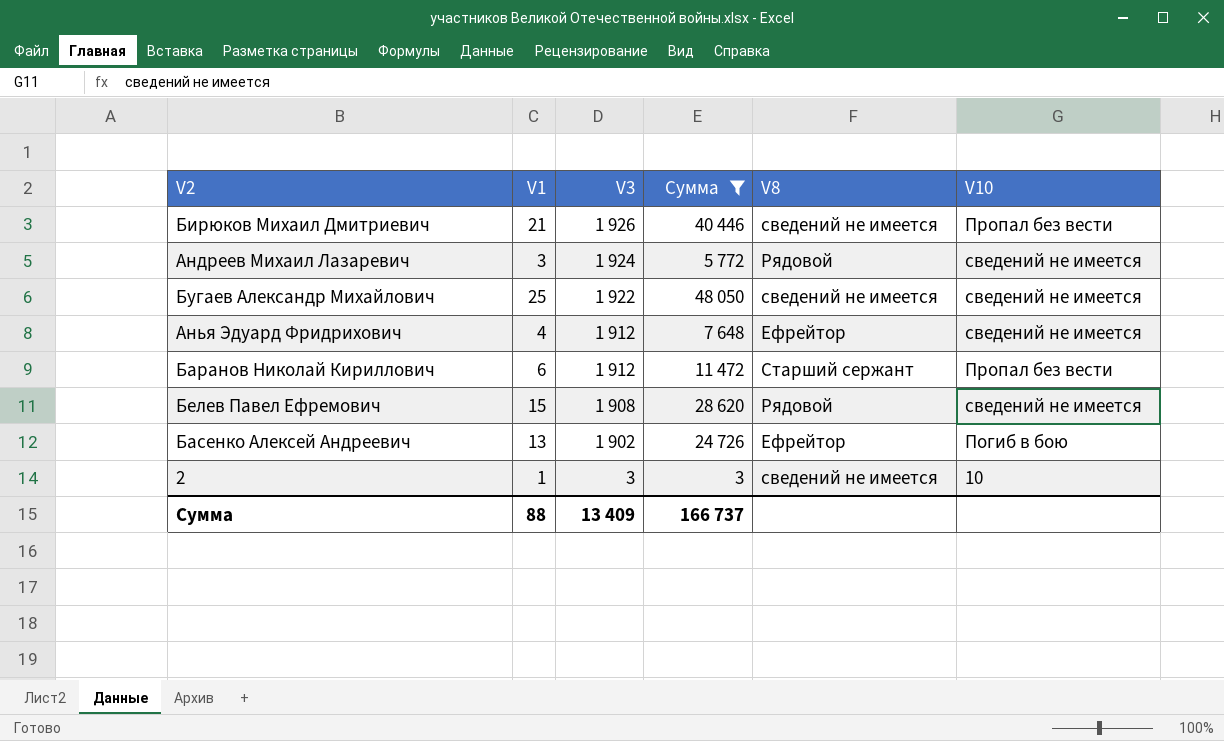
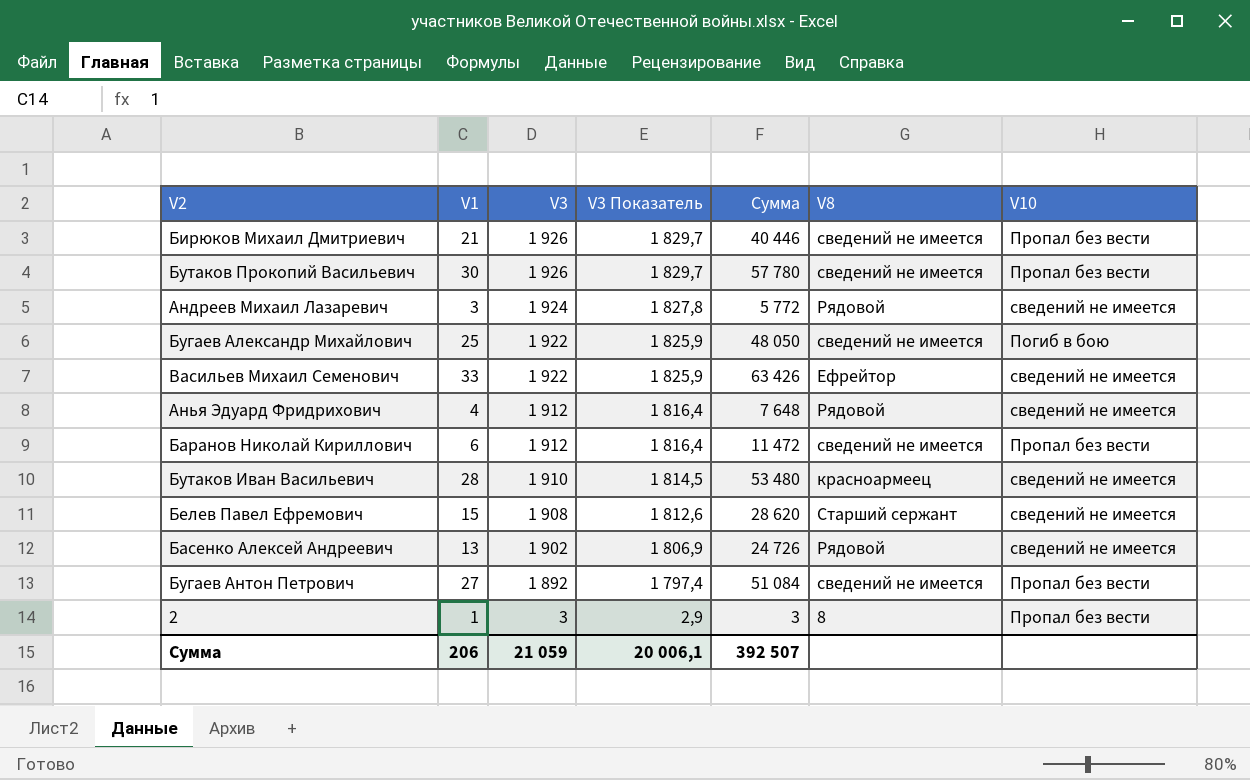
filter: Сумма <= 48 050 -> none
column V3 Показатель | formula: none -> [V3] * 0,95
Бугаев Александр Михайлович | V10: сведений не имеется -> Погиб в бою
Анья Эдуард Фридрихович | V8: Ефрейтор -> Рядовой
Баранов Николай Кириллович | V8: Старший сержант -> сведений не имеется
Белев Павел Ефремович | V8: Рядовой -> Старший сержант
Басенко Алексей Андреевич | V8: Ефрейтор -> Рядовой
Басенко Алексей Андреевич | V10: Погиб в бою -> сведений не имеется
2 | V8: сведений не имеется -> 8
2 | V10: 10 -> Пропал без вести
Сумма | V1: 88 -> 206
Сумма | V3: 13 409 -> 21 059
Сумма | Сумма: 166 737 -> 392 507

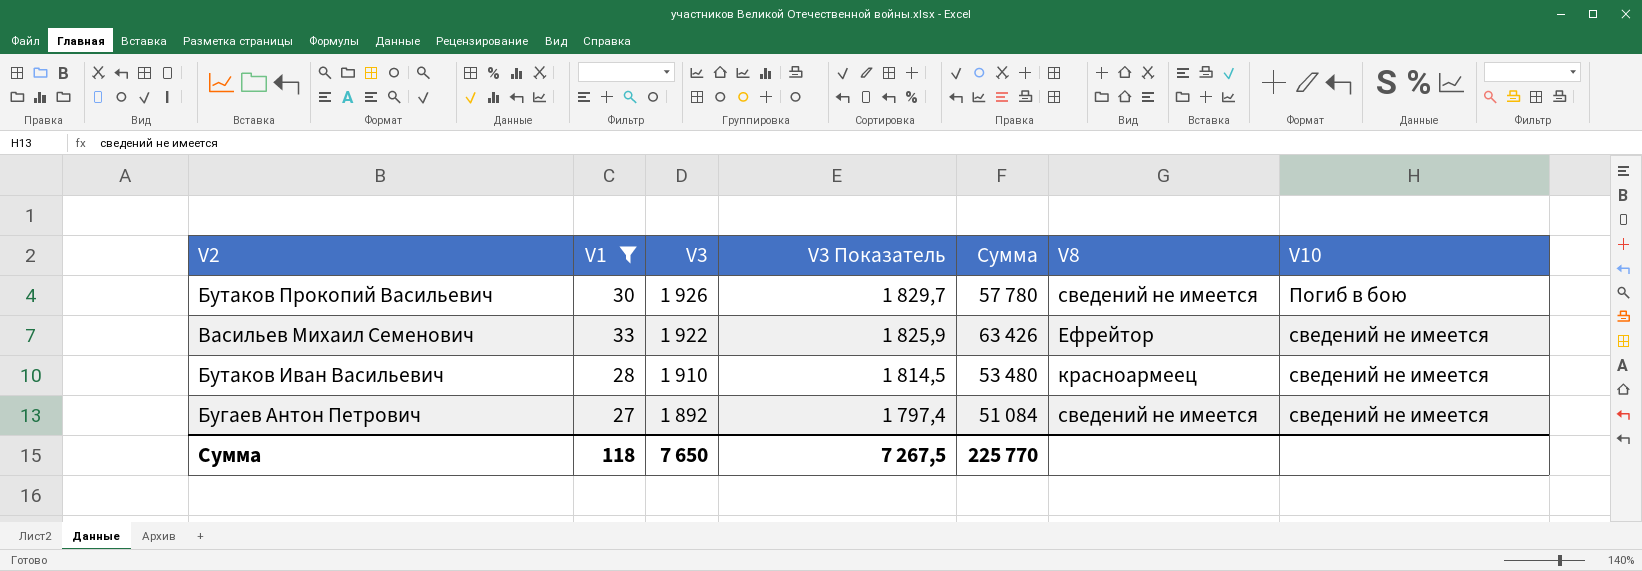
filter: none -> V1 >= 27
Бутаков Прокопий Васильевич | V10: Пропал без вести -> Погиб в бою
Бугаев Антон Петрович | V10: Пропал без вести -> сведений не имеется
Сумма | V1: 206 -> 118
Сумма | V3: 21 059 -> 7 650
Сумма | V3 Показатель: 20 006,1 -> 7 267,5
Сумма | Сумма: 392 507 -> 225 770

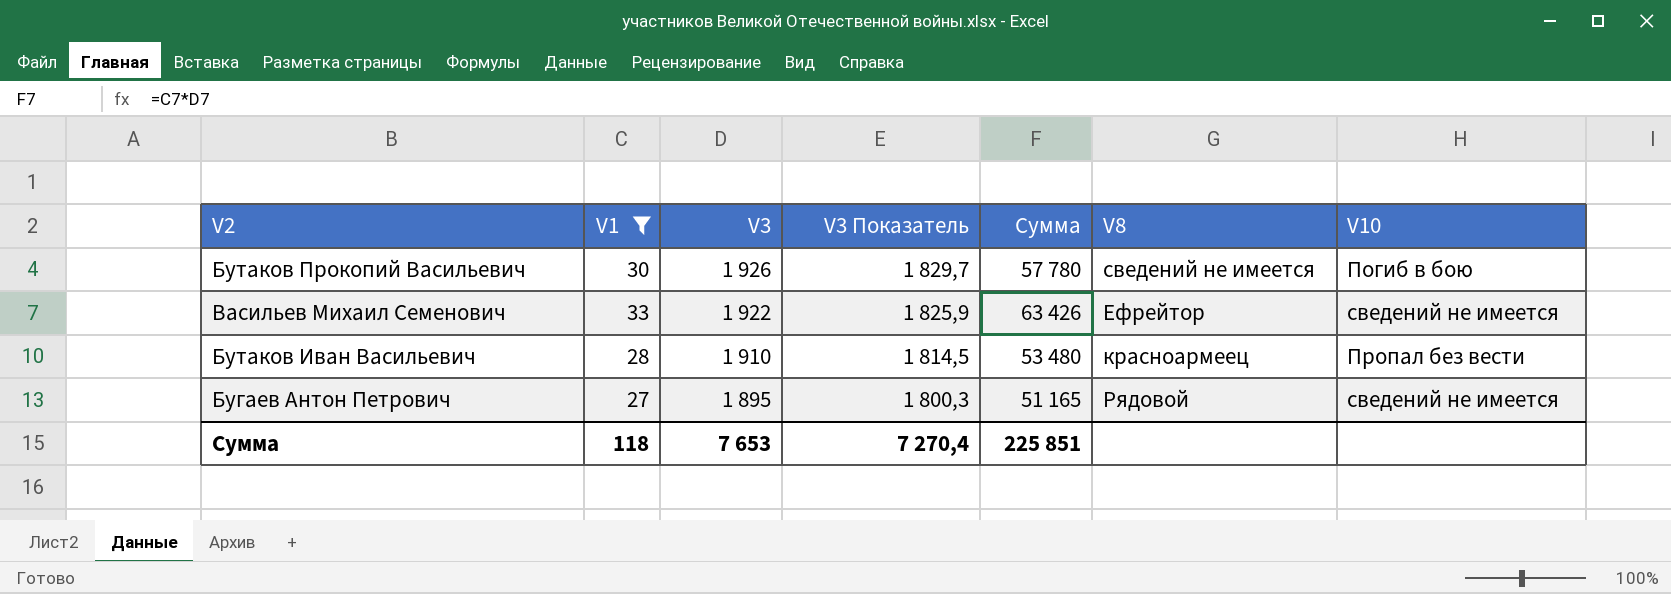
Бутаков Иван Васильевич | V10: сведений не имеется -> Пропал без вести
Бугаев Антон Петрович | V3: 1 892 -> 1 895
Бугаев Антон Петрович | V3 Показатель: 1 797,4 -> 1 800,3
Бугаев Антон Петрович | Сумма: 51 084 -> 51 165
Бугаев Антон Петрович | V8: сведений не имеется -> Рядовой
Сумма | V3: 7 650 -> 7 653
Сумма | V3 Показатель: 7 267,5 -> 7 270,4
Сумма | Сумма: 225 770 -> 225 851

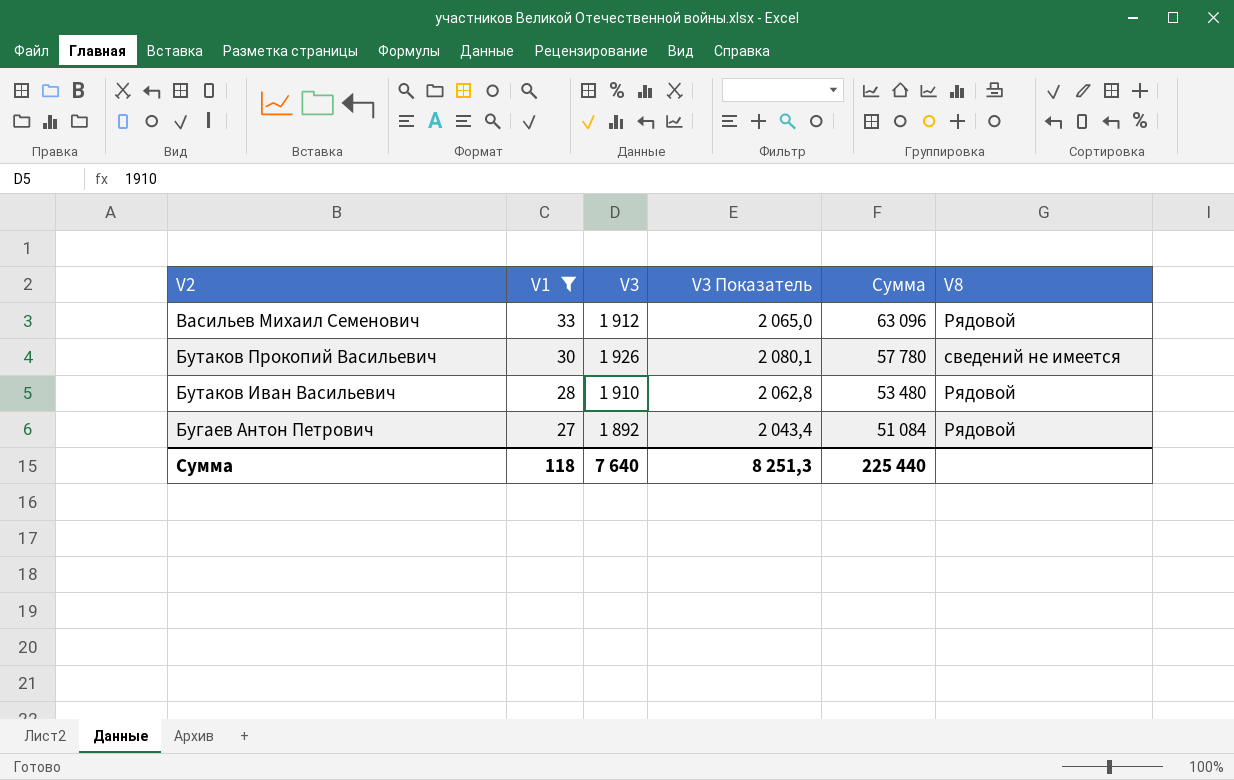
row order: V3 descending -> V2 descending
column V10 | position: 7 -> none
column V3 Показатель | formula: [V3] * 0,95 -> [V3] * 1,08
Васильев Михаил Семенович | V3: 1 922 -> 1 912
Васильев Михаил Семенович | Сумма: 63 426 -> 63 096
Васильев Михаил Семенович | V8: Ефрейтор -> Рядовой
Бутаков Иван Васильевич | V8: красноармеец -> Рядовой
Бугаев Антон Петрович | V3: 1 895 -> 1 892
Бугаев Антон Петрович | Сумма: 51 165 -> 51 084
Сумма | V3: 7 653 -> 7 640
Сумма | V3 Показатель: 7 270,4 -> 8 251,3
Сумма | Сумма: 225 851 -> 225 440

